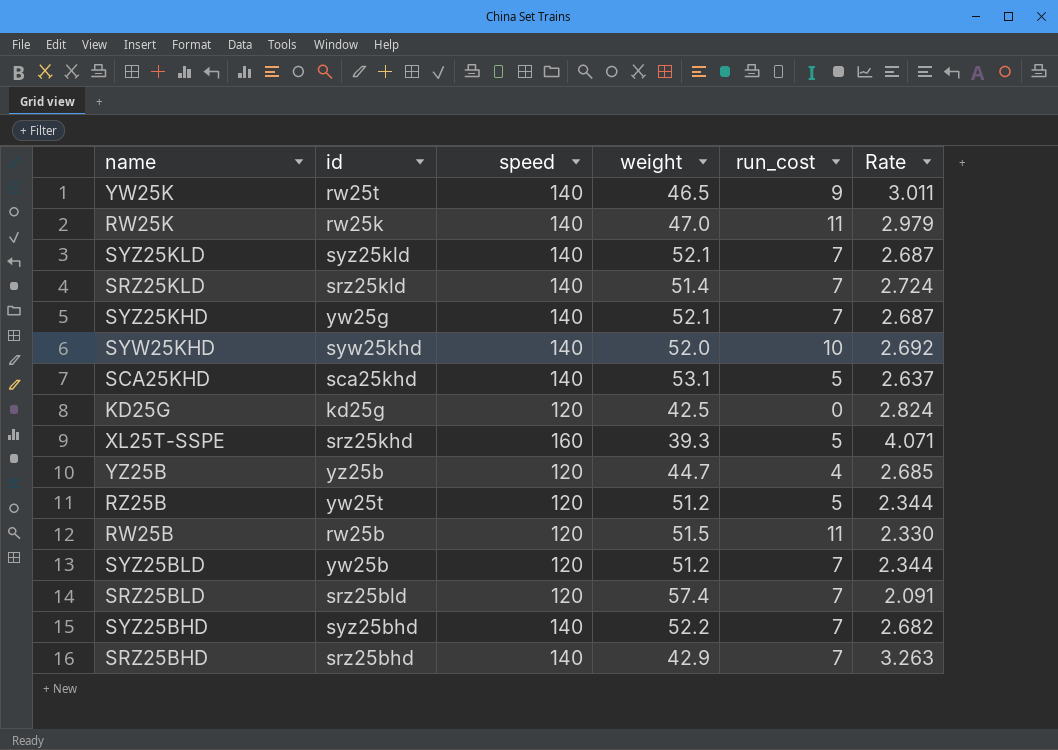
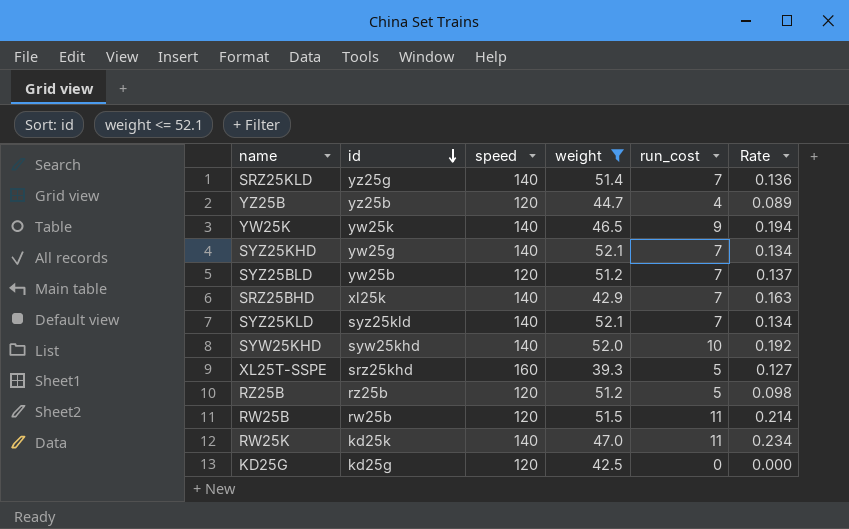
filter: none -> weight <= 52.1
row order: none -> id descending
column Rate | formula: [speed] / [weight] -> [run_cost] / [weight]
SRZ25KLD | id: srz25kld -> yz25g
YW25K | id: rw25t -> yw25k
SRZ25BHD | id: srz25bhd -> xl25k
RZ25B | id: yw25t -> rz25b
RW25K | id: rw25k -> kd25k

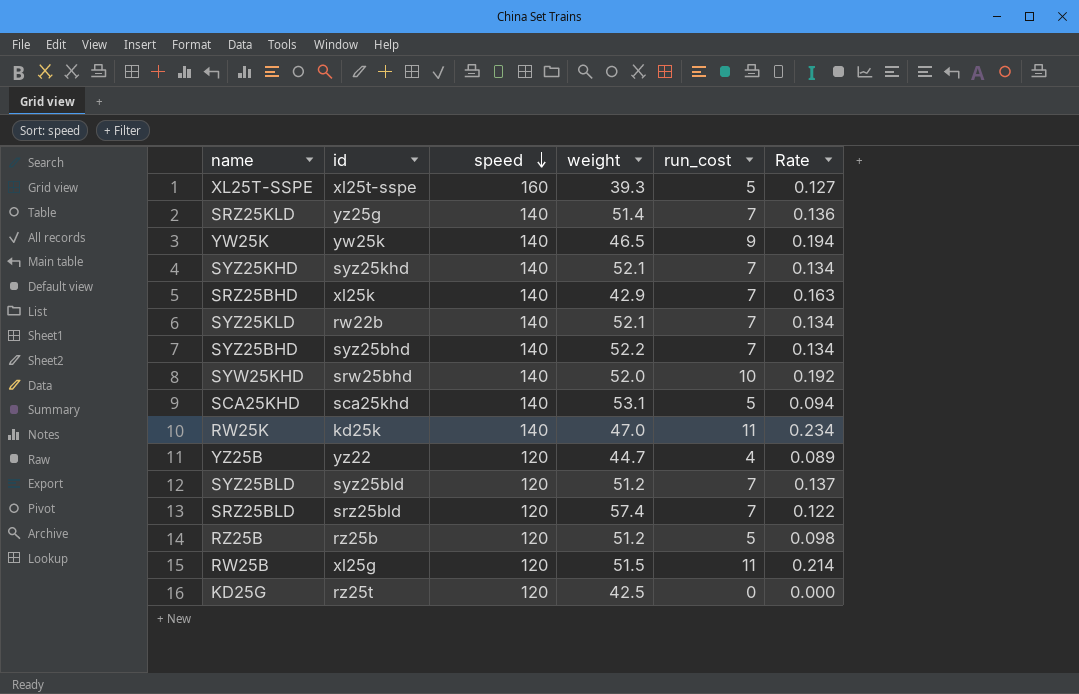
filter: weight <= 52.1 -> none
row order: id descending -> speed descending
XL25T-SSPE | id: srz25khd -> xl25t-sspe
SYZ25KHD | id: yw25g -> syz25khd
SYZ25KLD | id: syz25kld -> rw22b
SYW25KHD | id: syw25khd -> srw25bhd
YZ25B | id: yz25b -> yz22
SYZ25BLD | id: yw25b -> syz25bld
RW25B | id: rw25b -> xl25g
KD25G | id: kd25g -> rz25t

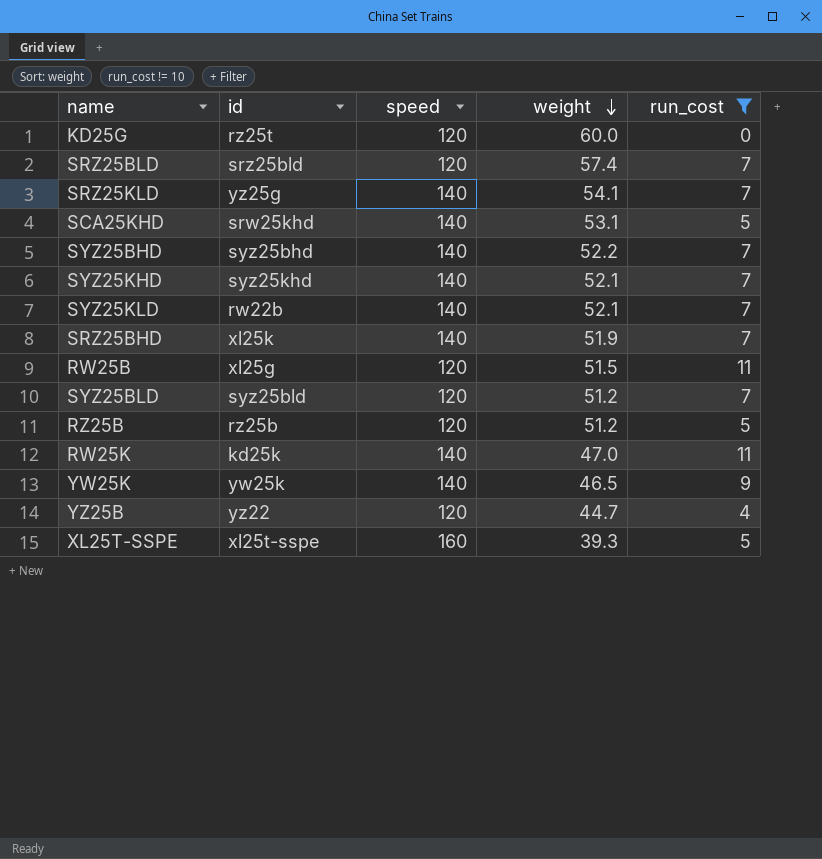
filter: none -> run_cost != 10
row order: speed descending -> weight descending
column Rate | formula: [run_cost] / [weight] -> none
KD25G | weight: 42.5 -> 60.0
SRZ25KLD | weight: 51.4 -> 54.1
SCA25KHD | id: sca25khd -> srw25khd
SRZ25BHD | weight: 42.9 -> 51.9

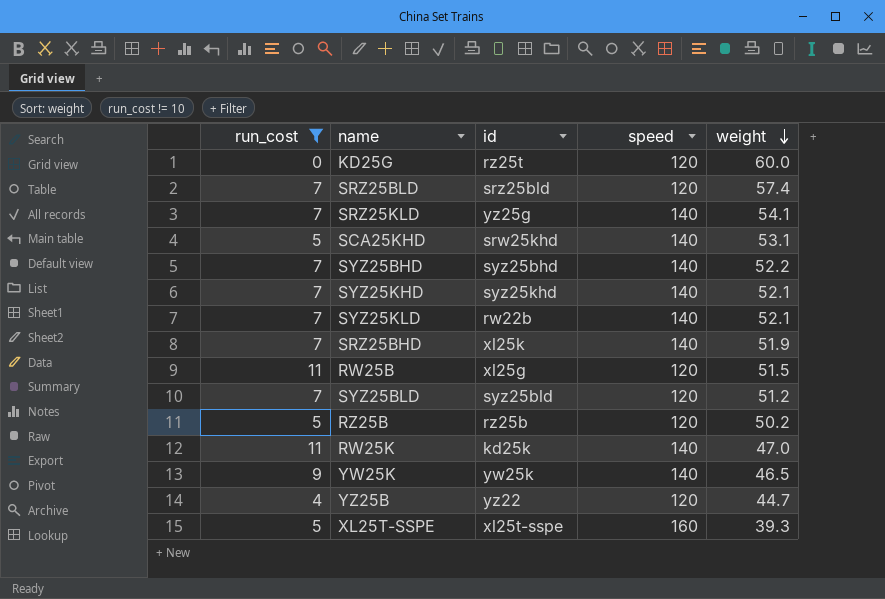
column run_cost | position: 5 -> 1
RZ25B | weight: 51.2 -> 50.2

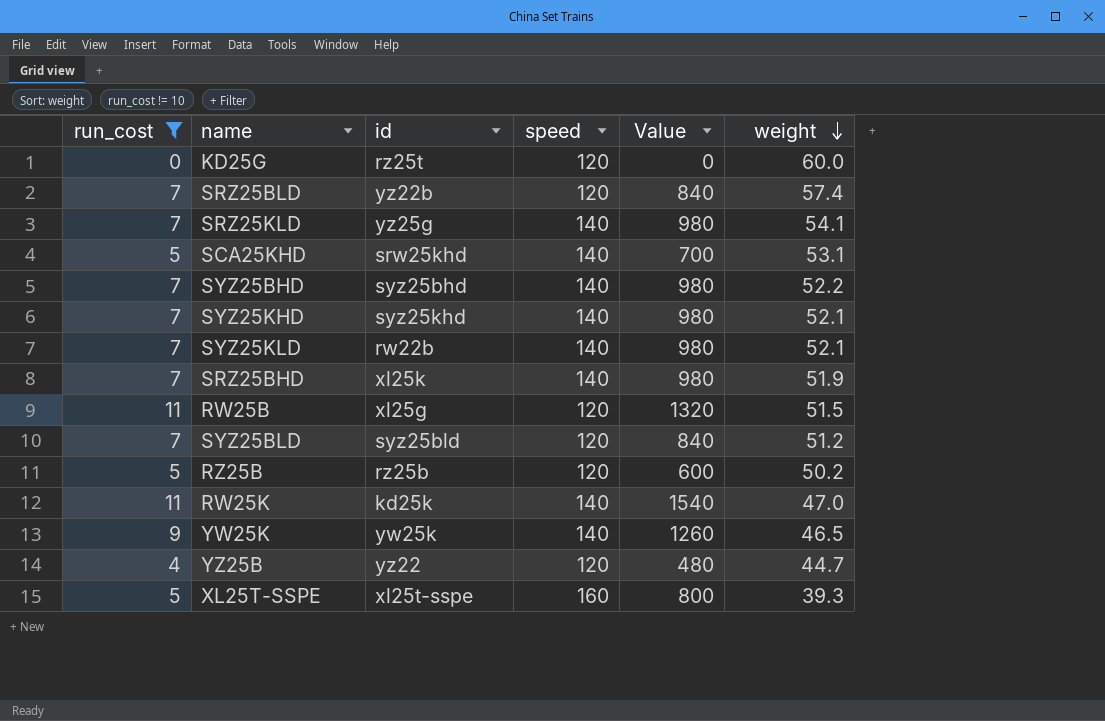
column Value | formula: none -> [run_cost] * [speed]
SRZ25BLD | id: srz25bld -> yz22b

